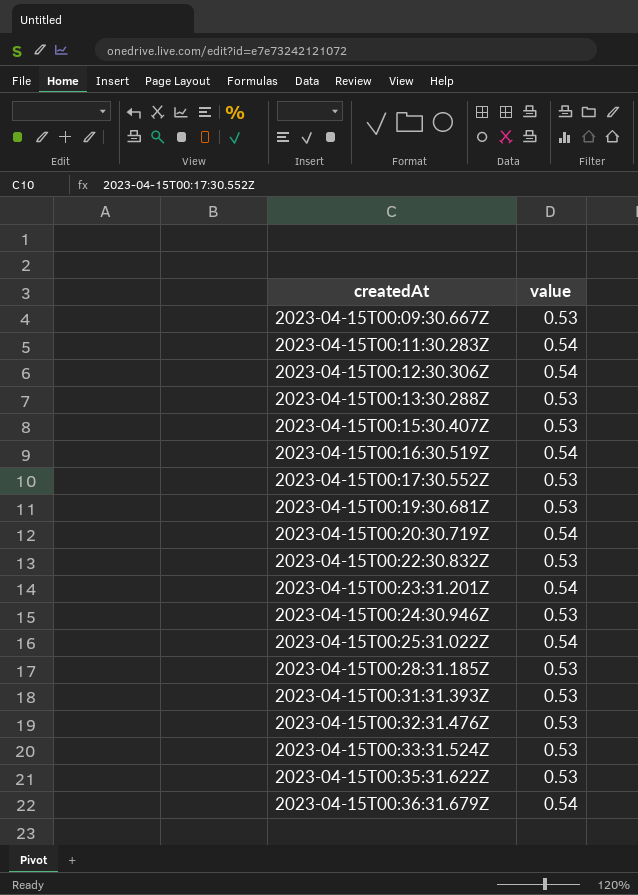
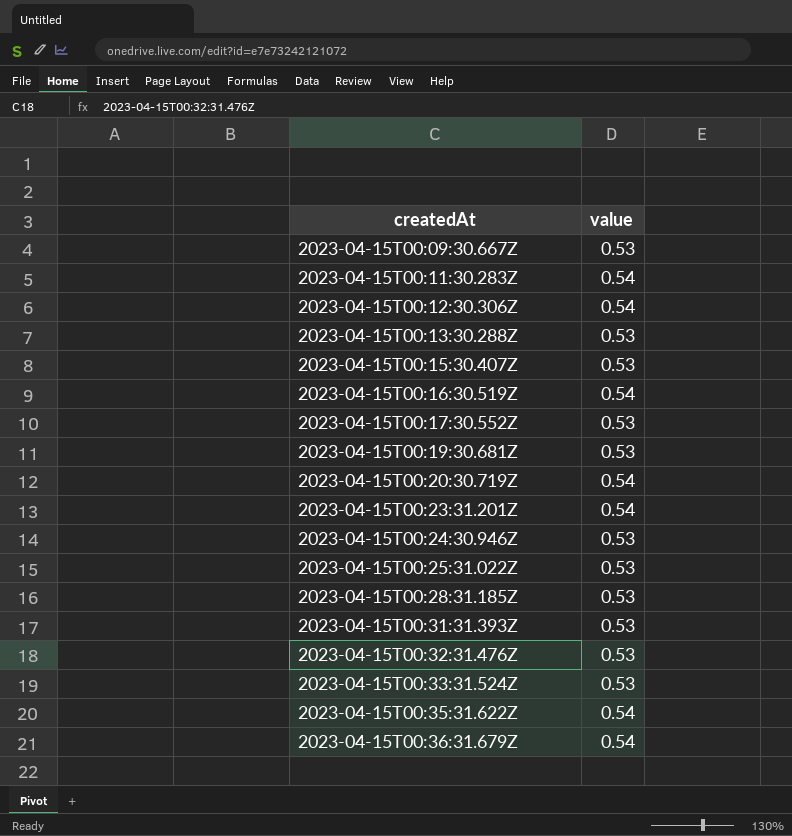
row 2023-04-15T00:22:30.832Z: 0.53 -> none
2023-04-15T00:25:31.022Z | value: 0.54 -> 0.53
2023-04-15T00:35:31.622Z | value: 0.53 -> 0.54

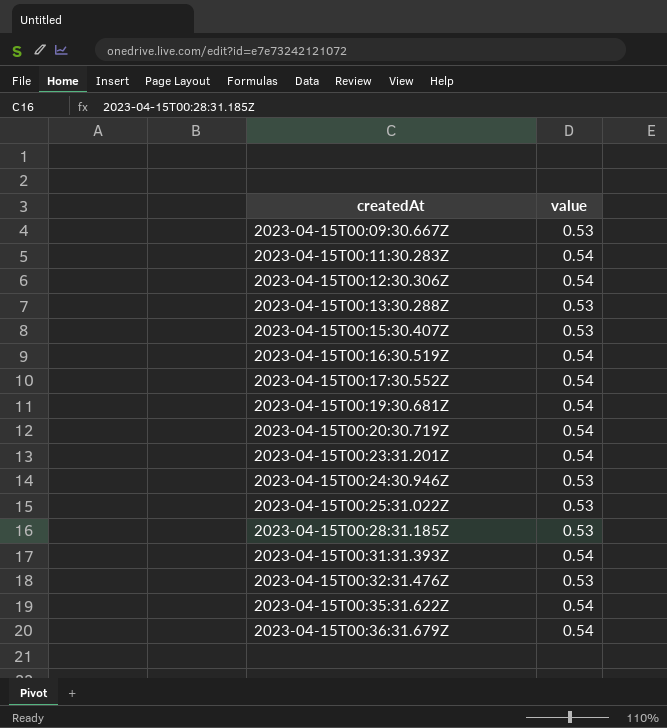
row 2023-04-15T00:33:31.524Z: 0.53 -> none
2023-04-15T00:17:30.552Z | value: 0.53 -> 0.54
2023-04-15T00:19:30.681Z | value: 0.53 -> 0.54
2023-04-15T00:31:31.393Z | value: 0.53 -> 0.54

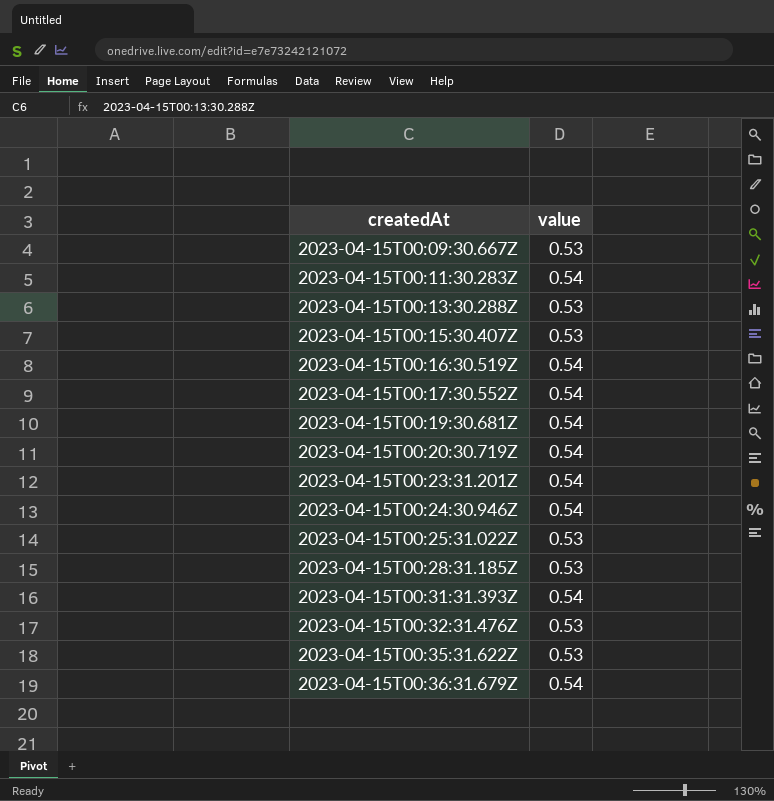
row 2023-04-15T00:12:30.306Z: 0.54 -> none
2023-04-15T00:24:30.946Z | value: 0.53 -> 0.54
2023-04-15T00:35:31.622Z | value: 0.54 -> 0.53

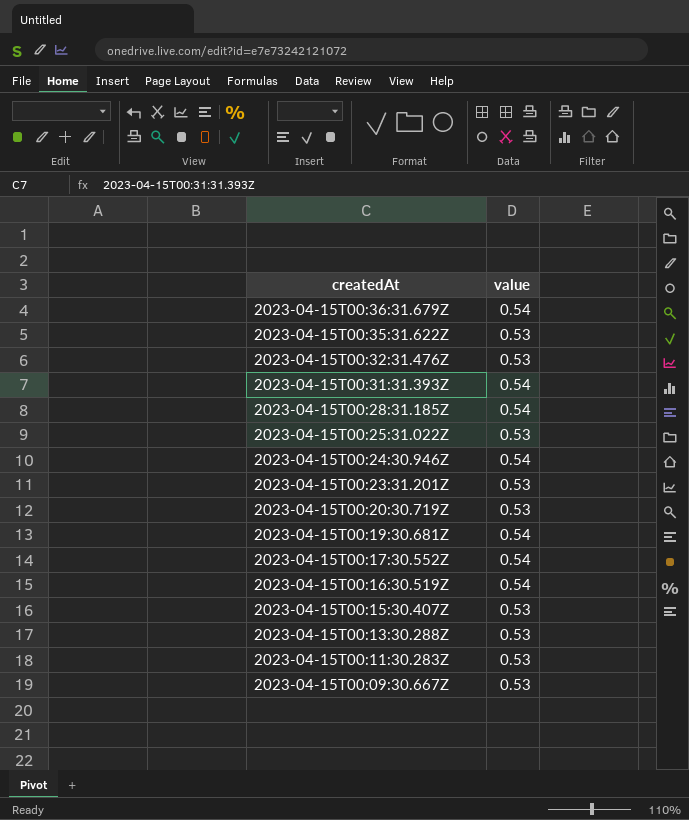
row order: createdAt ascending -> createdAt descending
2023-04-15T00:28:31.185Z | value: 0.53 -> 0.54
2023-04-15T00:23:31.201Z | value: 0.54 -> 0.53
2023-04-15T00:20:30.719Z | value: 0.54 -> 0.53
2023-04-15T00:11:30.283Z | value: 0.54 -> 0.53

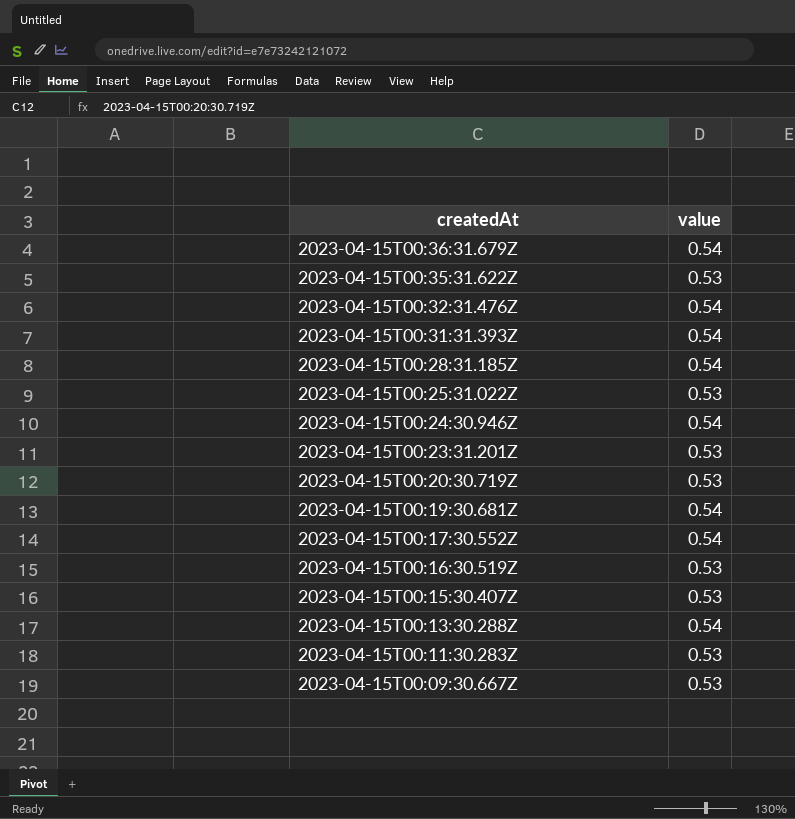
2023-04-15T00:32:31.476Z | value: 0.53 -> 0.54
2023-04-15T00:16:30.519Z | value: 0.54 -> 0.53
2023-04-15T00:13:30.288Z | value: 0.53 -> 0.54

